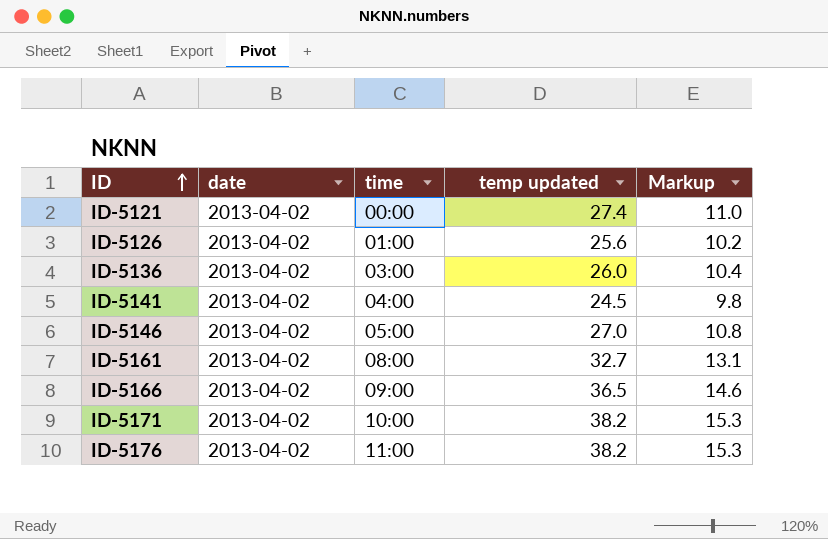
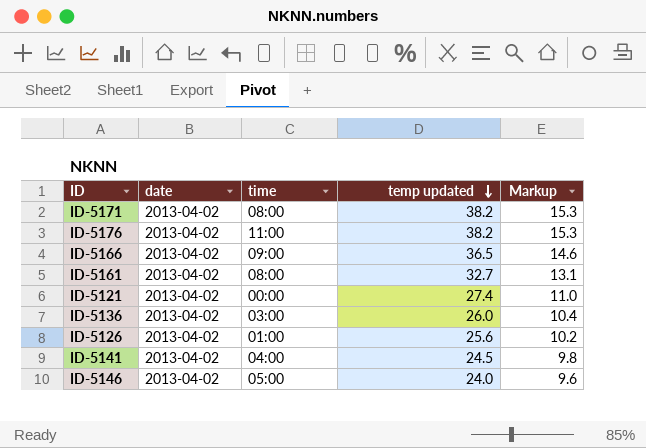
row order: ID ascending -> temp updated descending
ID-5171 | time: 10:00 -> 08:00
ID-5146 | temp updated: 27.0 -> 24.0
ID-5146 | Markup: 10.8 -> 9.6

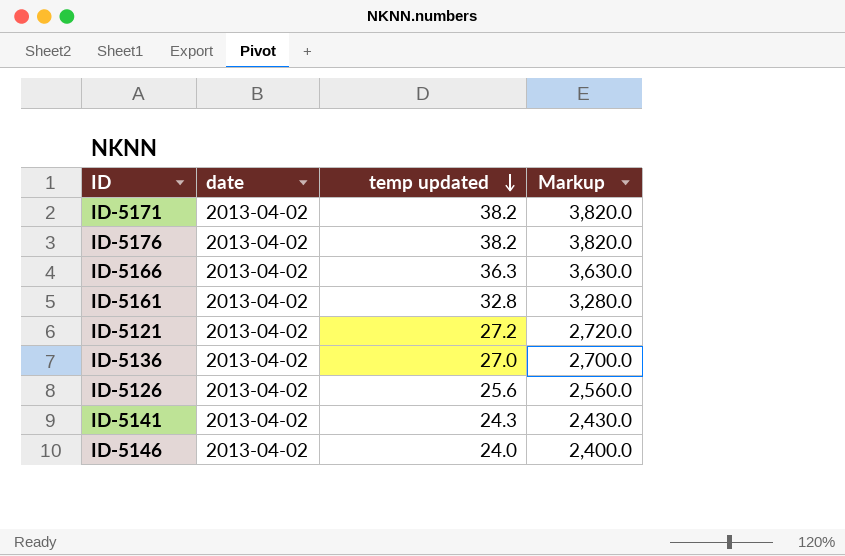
column time | position: 3 -> none
column Markup | formula: [temp updated] * 0.4 -> [temp updated] * 100
ID-5166 | temp updated: 36.5 -> 36.3
ID-5161 | temp updated: 32.7 -> 32.8
ID-5121 | temp updated: 27.4 -> 27.2
ID-5136 | temp updated: 26.0 -> 27.0
ID-5141 | temp updated: 24.5 -> 24.3

